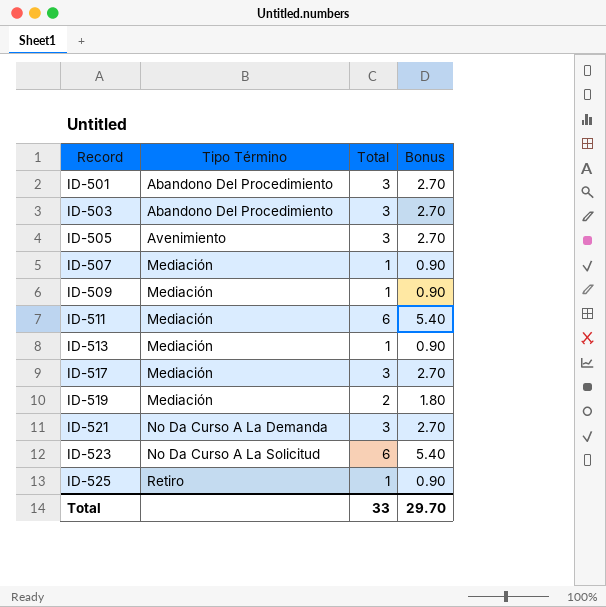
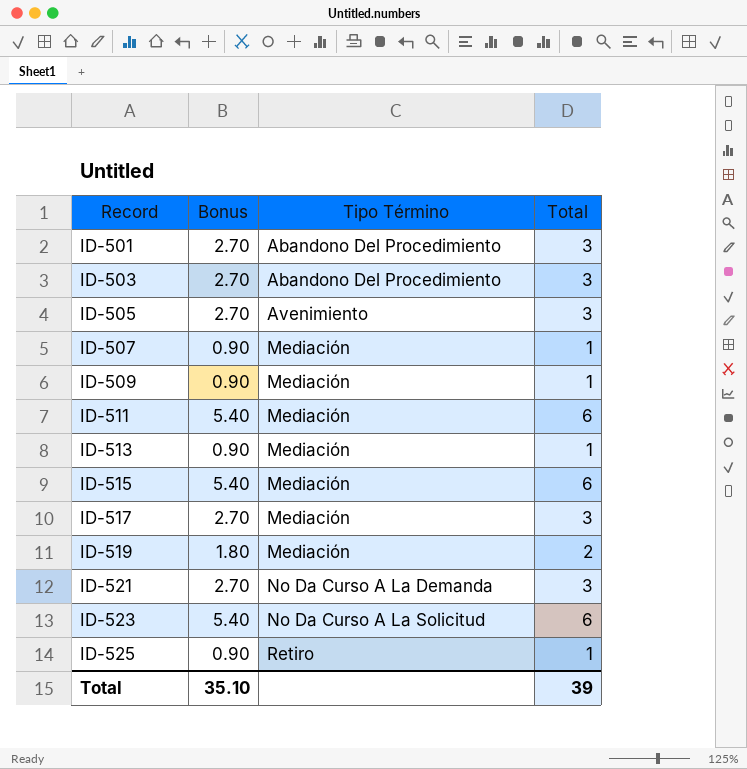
column Bonus | position: 4 -> 2
row ID-515: none -> 5.40 | Mediación | 6
Total | Bonus: 29.70 -> 35.10
Total | Total: 33 -> 39

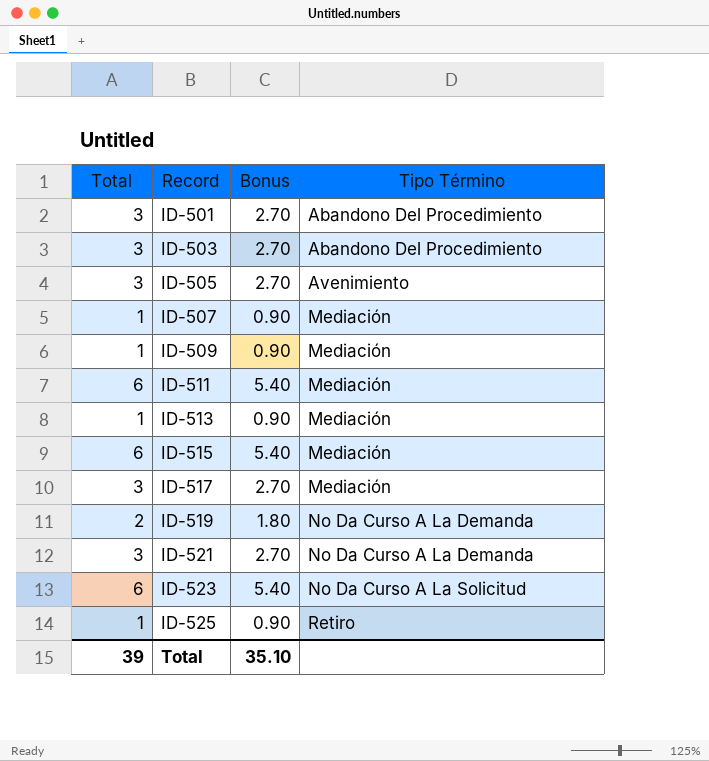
column Total | position: 4 -> 1
ID-519 | Tipo Término: Mediación -> No Da Curso A La Demanda

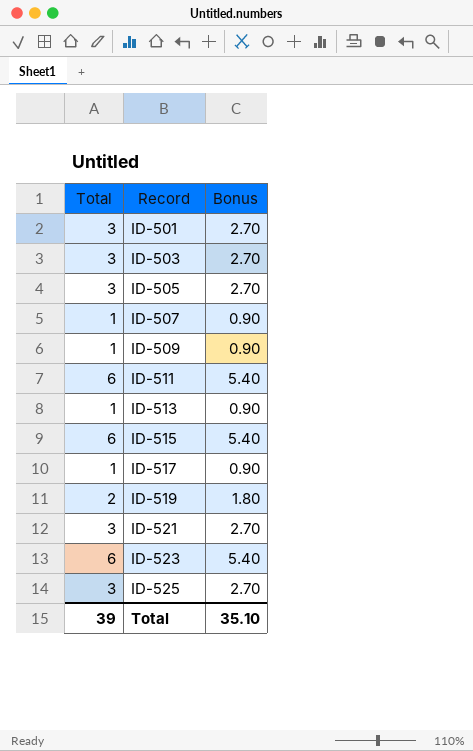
column Tipo Término | position: 4 -> none
ID-517 | Total: 3 -> 1
ID-517 | Bonus: 2.70 -> 0.90
ID-525 | Total: 1 -> 3
ID-525 | Bonus: 0.90 -> 2.70

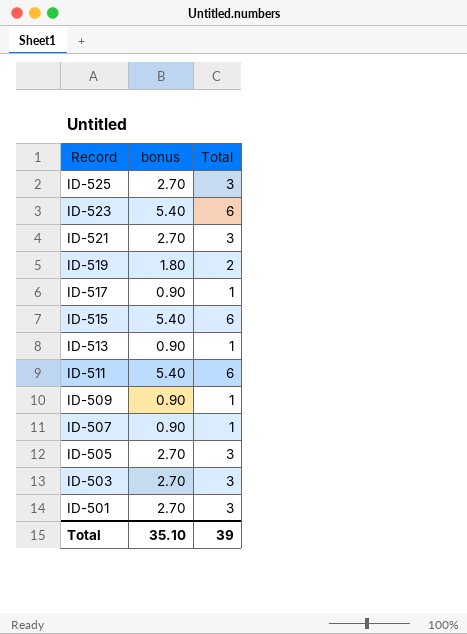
row order: Record ascending -> Record descending
column name: Bonus -> bonus
column Total | position: 1 -> 3

